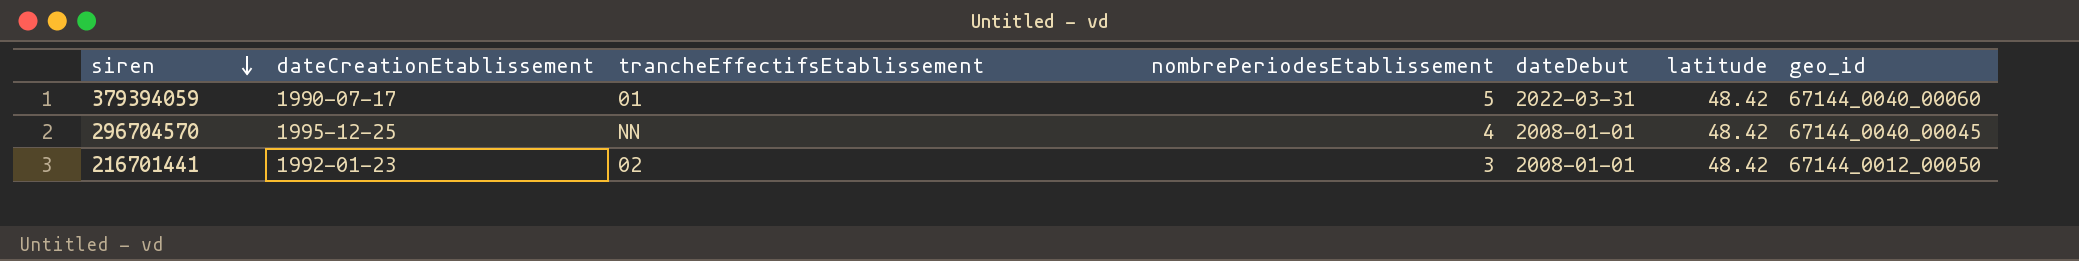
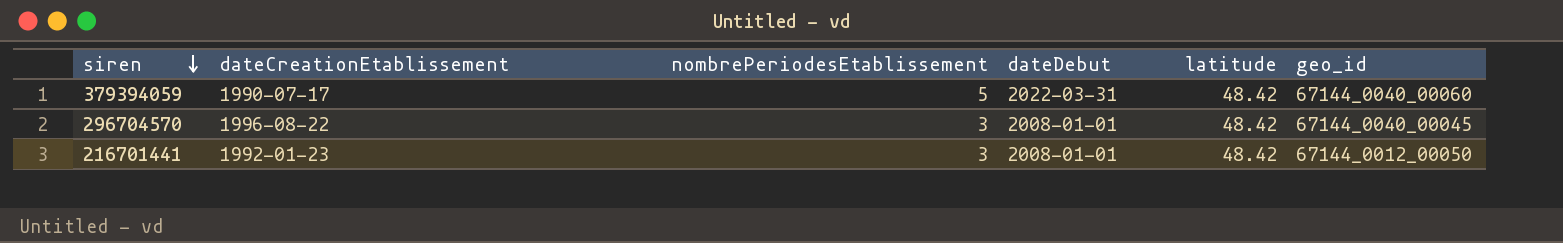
column trancheEffectifsEtablissement | position: 3 -> none
296704570 | dateCreationEtablissement: 1995-12-25 -> 1996-08-22
296704570 | nombrePeriodesEtablissement: 4 -> 3

